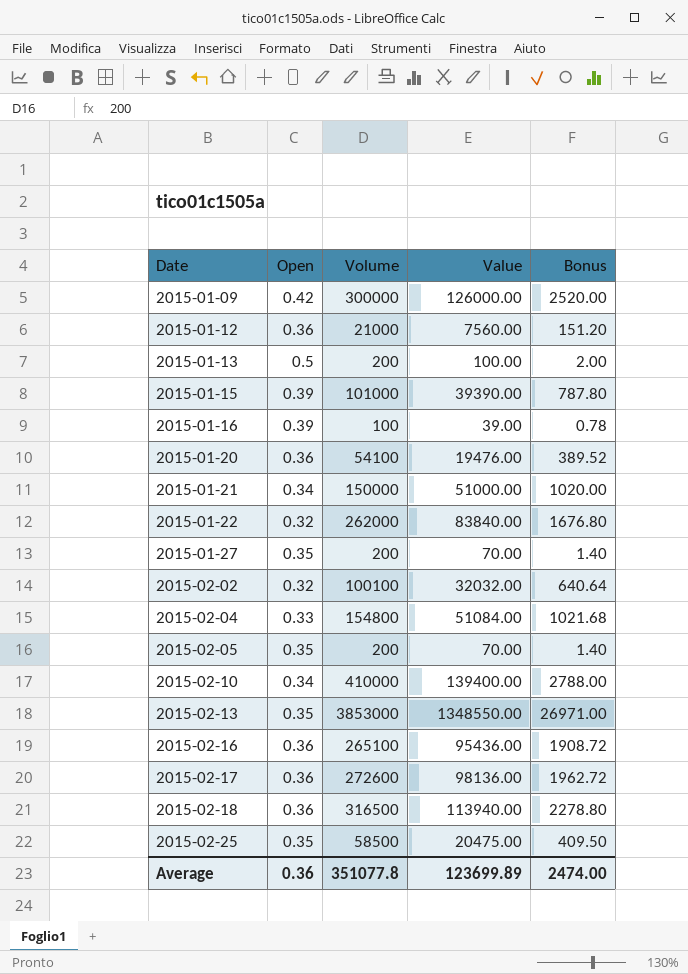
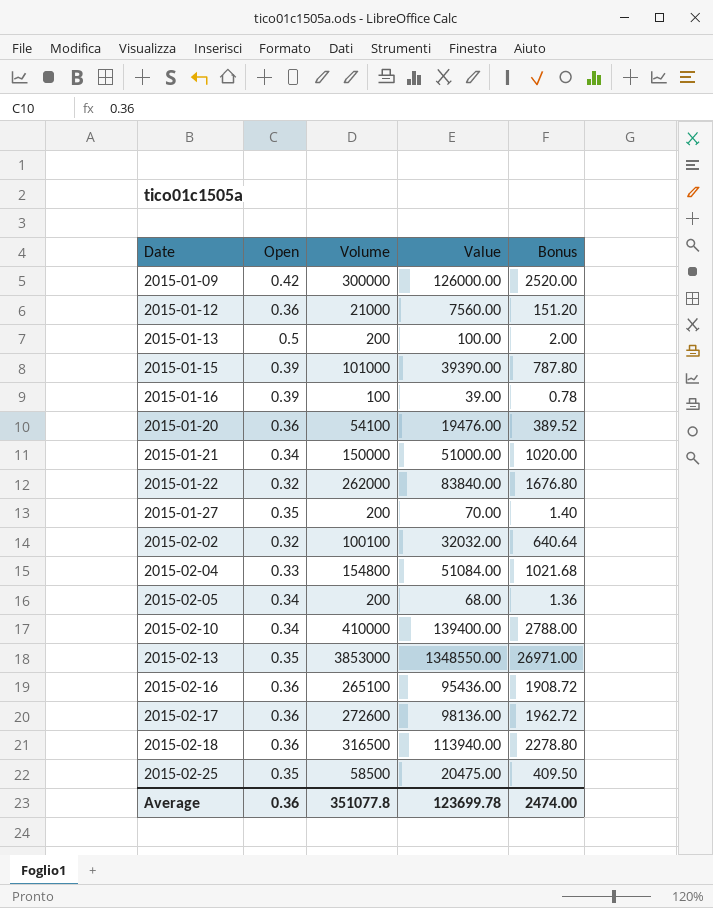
2015-02-05 | Open: 0.35 -> 0.34
2015-02-05 | Value: 70.00 -> 68.00
2015-02-05 | Bonus: 1.40 -> 1.36
Average | Value: 123699.89 -> 123699.78

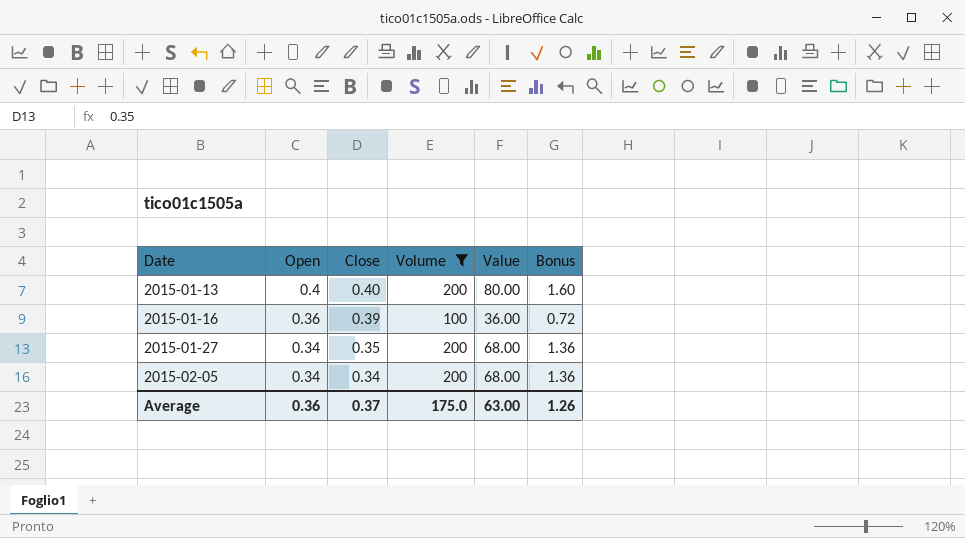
filter: none -> Volume <= 200
column Close | position: none -> 3
2015-01-13 | Open: 0.5 -> 0.4
2015-01-13 | Value: 100.00 -> 80.00
2015-01-13 | Bonus: 2.00 -> 1.60
2015-01-16 | Open: 0.39 -> 0.36
2015-01-16 | Value: 39.00 -> 36.00
2015-01-16 | Bonus: 0.78 -> 0.72
2015-01-27 | Open: 0.35 -> 0.34
2015-01-27 | Value: 70.00 -> 68.00
2015-01-27 | Bonus: 1.40 -> 1.36
Average | Volume: 351077.8 -> 175.0
Average | Value: 123699.78 -> 63.00
Average | Bonus: 2474.00 -> 1.26

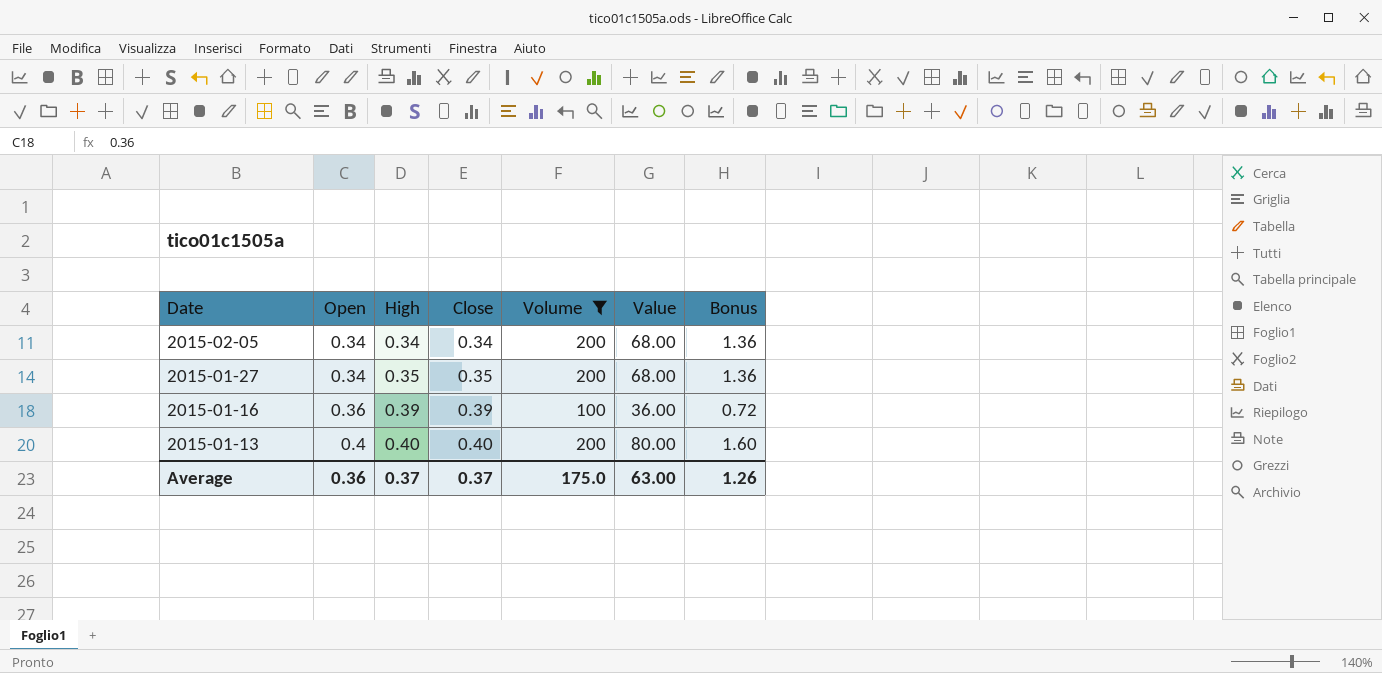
row order: Date ascending -> Date descending
column High | position: none -> 3

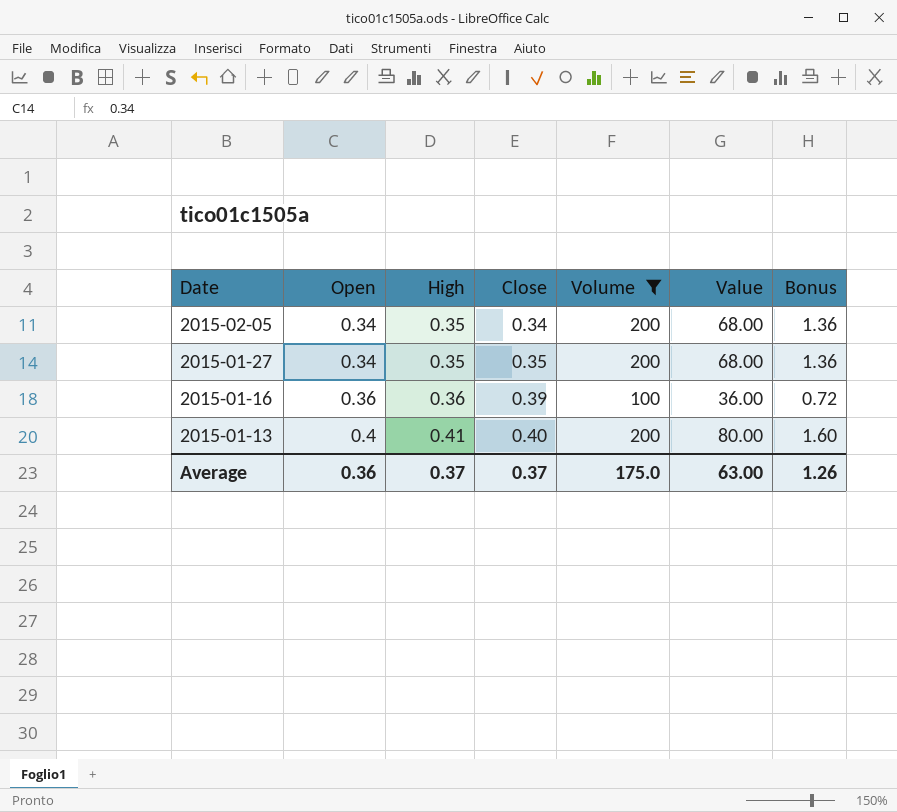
2015-02-05 | High: 0.34 -> 0.35
2015-01-16 | High: 0.39 -> 0.36
2015-01-13 | High: 0.40 -> 0.41

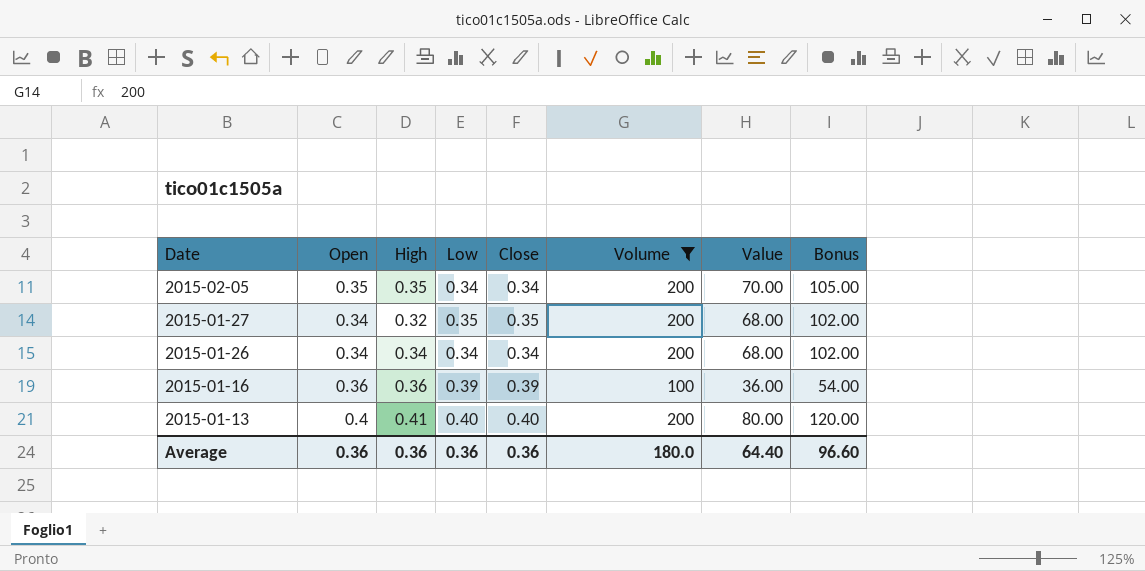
column Low | position: none -> 4
column Bonus | formula: [Value] * 0.02 -> [Value] * 1.5
2015-02-05 | Open: 0.34 -> 0.35
2015-02-05 | Value: 68.00 -> 70.00
2015-01-27 | High: 0.35 -> 0.32
row 2015-01-26: none -> 0.34 | 0.34 | 0.34 | 0.34 | 200 | 68.00 | 102.00
Average | High: 0.37 -> 0.36
Average | Close: 0.37 -> 0.36
Average | Volume: 175.0 -> 180.0
Average | Value: 63.00 -> 64.40
Average | Bonus: 1.26 -> 96.60

